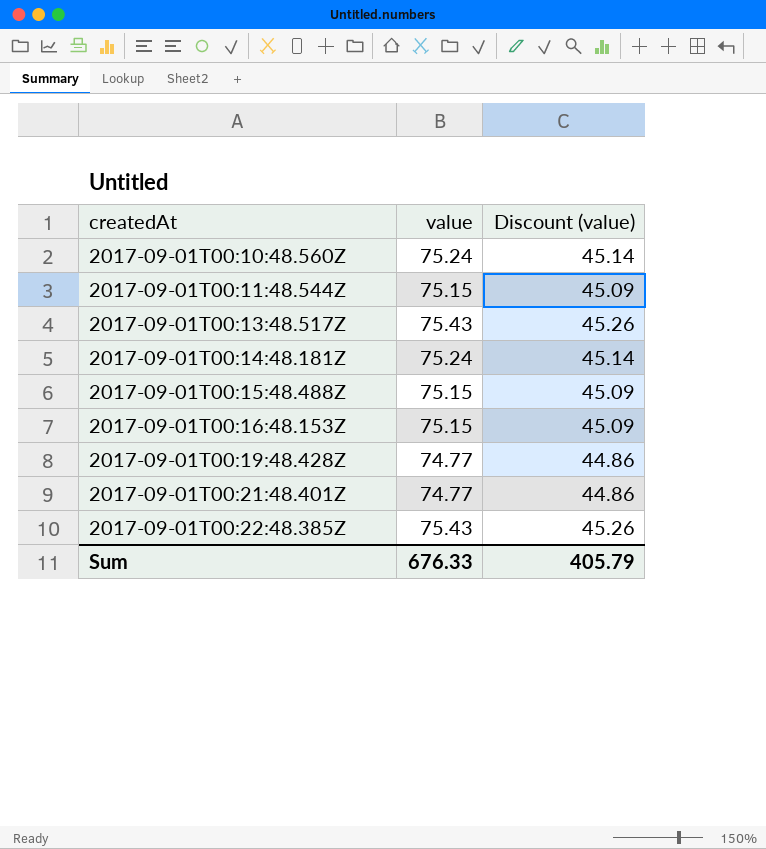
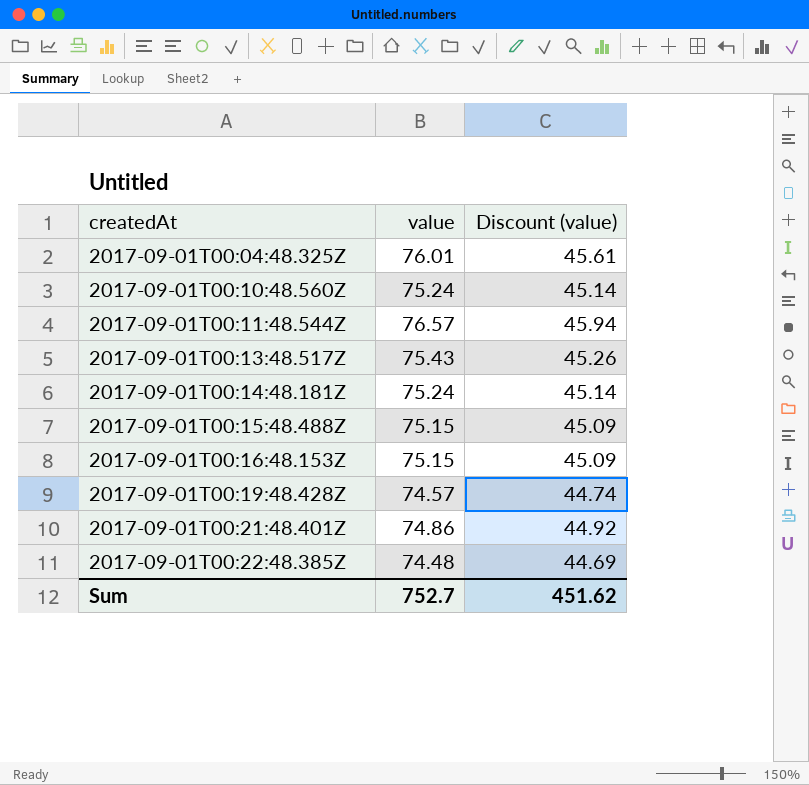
row 2017-09-01T00:04:48.325Z: none -> 76.01 | 45.61
2017-09-01T00:11:48.544Z | value: 75.15 -> 76.57
2017-09-01T00:11:48.544Z | Discount (value): 45.09 -> 45.94
2017-09-01T00:19:48.428Z | value: 74.77 -> 74.57
2017-09-01T00:19:48.428Z | Discount (value): 44.86 -> 44.74
2017-09-01T00:21:48.401Z | value: 74.77 -> 74.86
2017-09-01T00:21:48.401Z | Discount (value): 44.86 -> 44.92
2017-09-01T00:22:48.385Z | value: 75.43 -> 74.48
2017-09-01T00:22:48.385Z | Discount (value): 45.26 -> 44.69
Sum | value: 676.33 -> 752.7
Sum | Discount (value): 405.79 -> 451.62

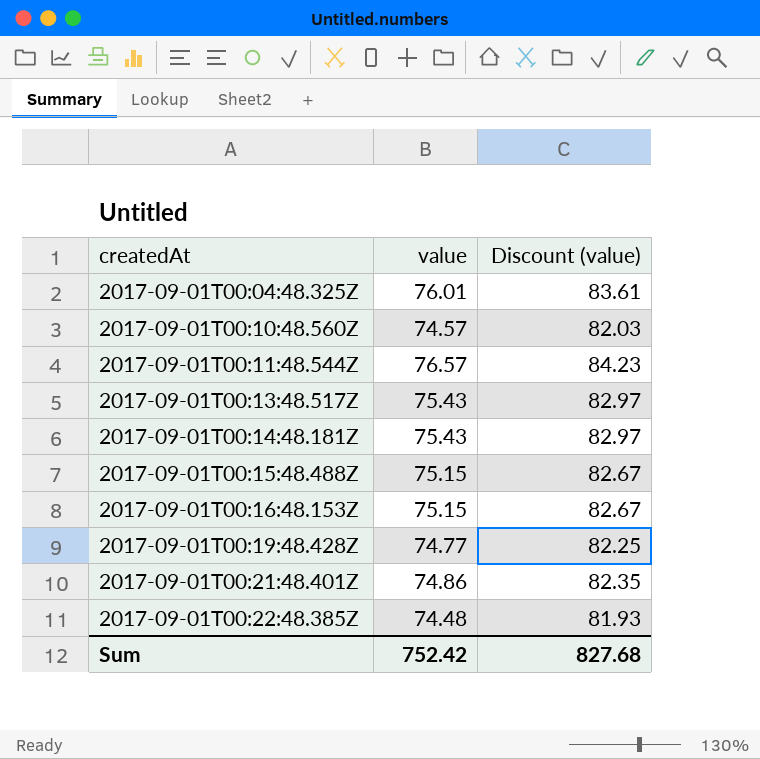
column Discount (value) | formula: [value] * 0.6 -> [value] * 1.1
2017-09-01T00:10:48.560Z | value: 75.24 -> 74.57
2017-09-01T00:14:48.181Z | value: 75.24 -> 75.43
2017-09-01T00:19:48.428Z | value: 74.57 -> 74.77
Sum | value: 752.7 -> 752.42
Sum | Discount (value): 451.62 -> 827.68

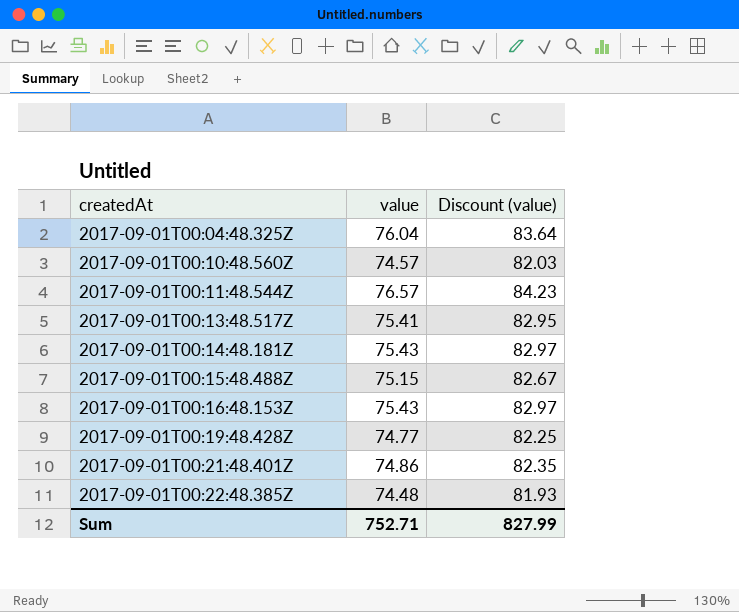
2017-09-01T00:04:48.325Z | value: 76.01 -> 76.04
2017-09-01T00:04:48.325Z | Discount (value): 83.61 -> 83.64
2017-09-01T00:13:48.517Z | value: 75.43 -> 75.41
2017-09-01T00:13:48.517Z | Discount (value): 82.97 -> 82.95
2017-09-01T00:16:48.153Z | value: 75.15 -> 75.43
2017-09-01T00:16:48.153Z | Discount (value): 82.67 -> 82.97
Sum | value: 752.42 -> 752.71
Sum | Discount (value): 827.68 -> 827.99

